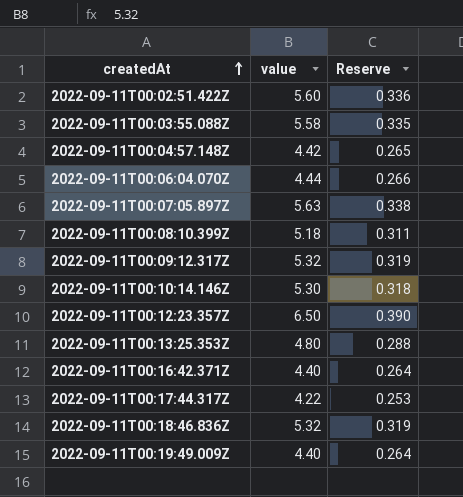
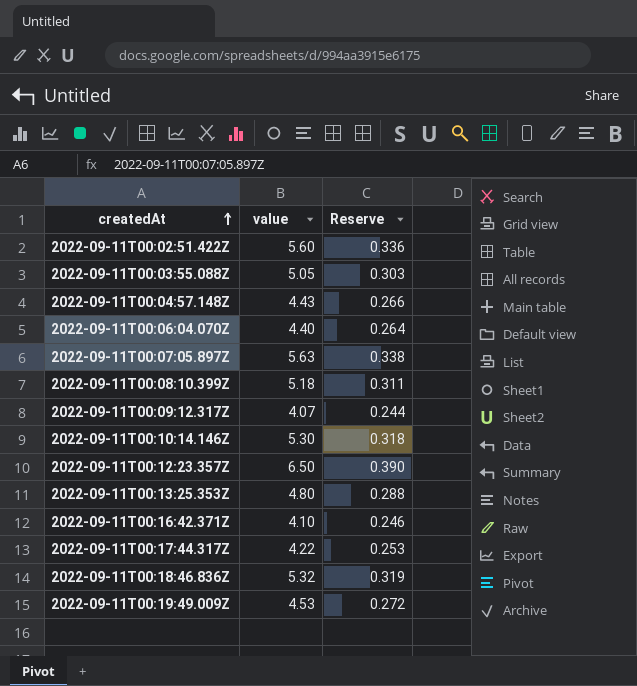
2022-09-11T00:03:55.088Z | value: 5.58 -> 5.05
2022-09-11T00:03:55.088Z | Reserve: 0.335 -> 0.303
2022-09-11T00:04:57.148Z | value: 4.42 -> 4.43
2022-09-11T00:04:57.148Z | Reserve: 0.265 -> 0.266
2022-09-11T00:06:04.070Z | value: 4.44 -> 4.40
2022-09-11T00:06:04.070Z | Reserve: 0.266 -> 0.264
2022-09-11T00:09:12.317Z | value: 5.32 -> 4.07
2022-09-11T00:09:12.317Z | Reserve: 0.319 -> 0.244
2022-09-11T00:16:42.371Z | value: 4.40 -> 4.10
2022-09-11T00:16:42.371Z | Reserve: 0.264 -> 0.246
2022-09-11T00:19:49.009Z | value: 4.40 -> 4.53
2022-09-11T00:19:49.009Z | Reserve: 0.264 -> 0.272

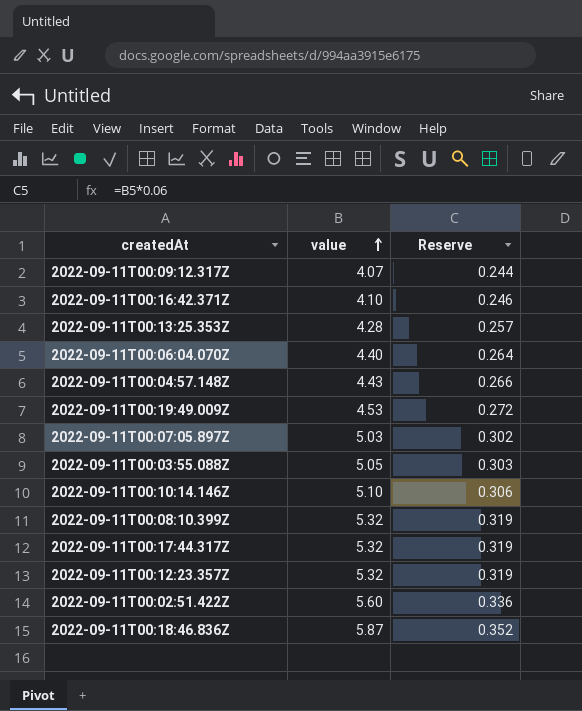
row order: createdAt ascending -> value ascending
2022-09-11T00:13:25.353Z | value: 4.80 -> 4.28
2022-09-11T00:13:25.353Z | Reserve: 0.288 -> 0.257
2022-09-11T00:07:05.897Z | value: 5.63 -> 5.03
2022-09-11T00:07:05.897Z | Reserve: 0.338 -> 0.302
2022-09-11T00:10:14.146Z | value: 5.30 -> 5.10
2022-09-11T00:10:14.146Z | Reserve: 0.318 -> 0.306
2022-09-11T00:08:10.399Z | value: 5.18 -> 5.32
2022-09-11T00:08:10.399Z | Reserve: 0.311 -> 0.319
2022-09-11T00:17:44.317Z | value: 4.22 -> 5.32
2022-09-11T00:17:44.317Z | Reserve: 0.253 -> 0.319
2022-09-11T00:12:23.357Z | value: 6.50 -> 5.32
2022-09-11T00:12:23.357Z | Reserve: 0.390 -> 0.319
2022-09-11T00:18:46.836Z | value: 5.32 -> 5.87
2022-09-11T00:18:46.836Z | Reserve: 0.319 -> 0.352

